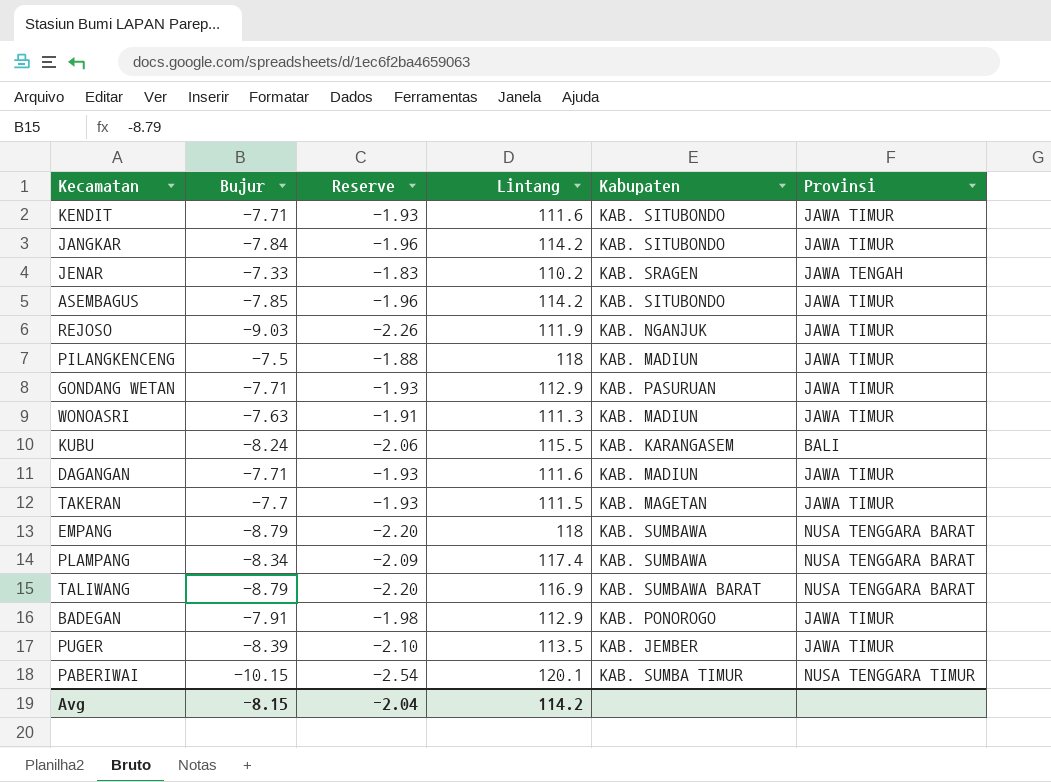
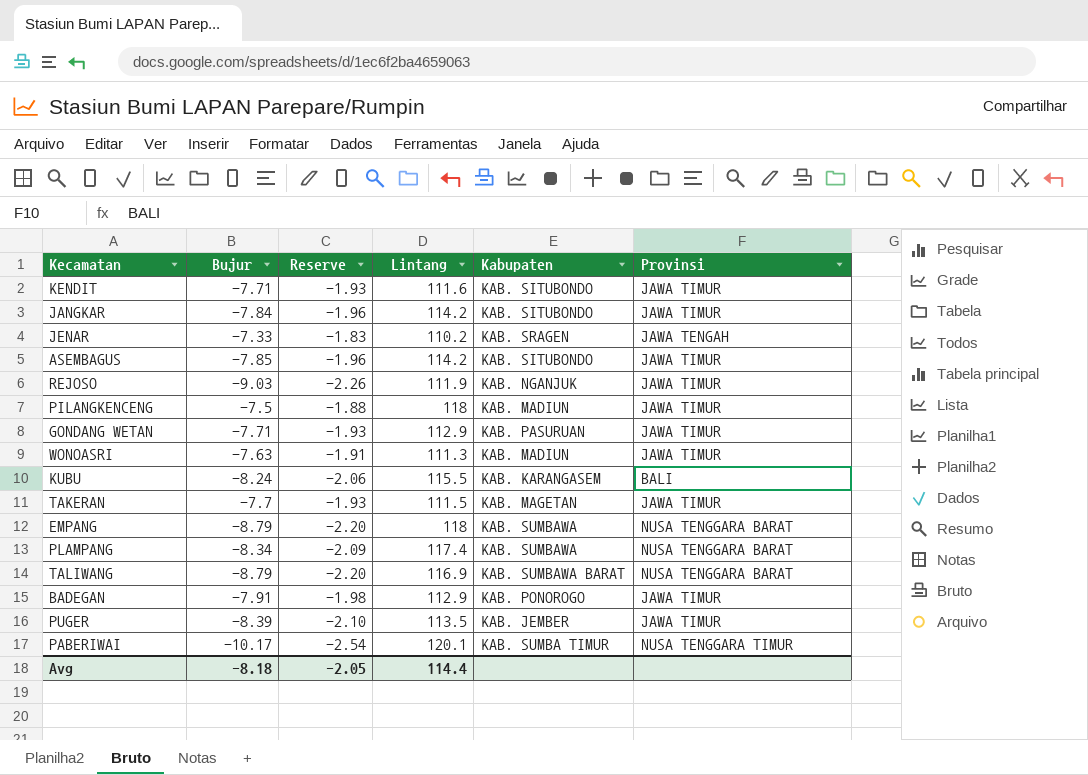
row DAGANGAN: -7.71 | -1.93 | 111.6 | KAB. MADIUN | JAWA TIMUR -> none
PABERIWAI | Bujur: -10.15 -> -10.17
Avg | Bujur: -8.15 -> -8.18
Avg | Reserve: -2.04 -> -2.05
Avg | Lintang: 114.2 -> 114.4

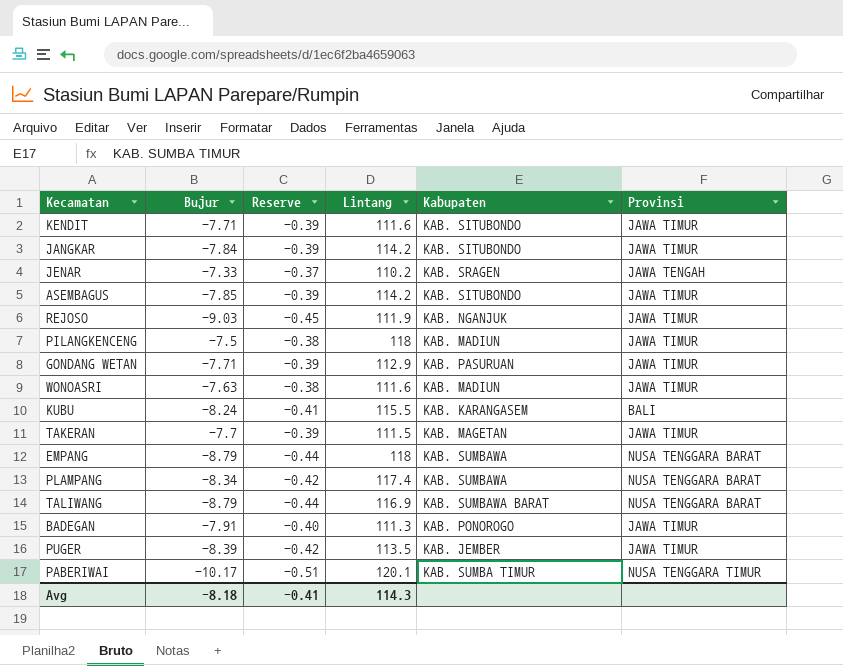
column Reserve | formula: [Bujur] * 0.25 -> [Bujur] * 0.05
WONOASRI | Lintang: 111.3 -> 111.6
BADEGAN | Lintang: 112.9 -> 111.3
Avg | Reserve: -2.05 -> -0.41
Avg | Lintang: 114.4 -> 114.3

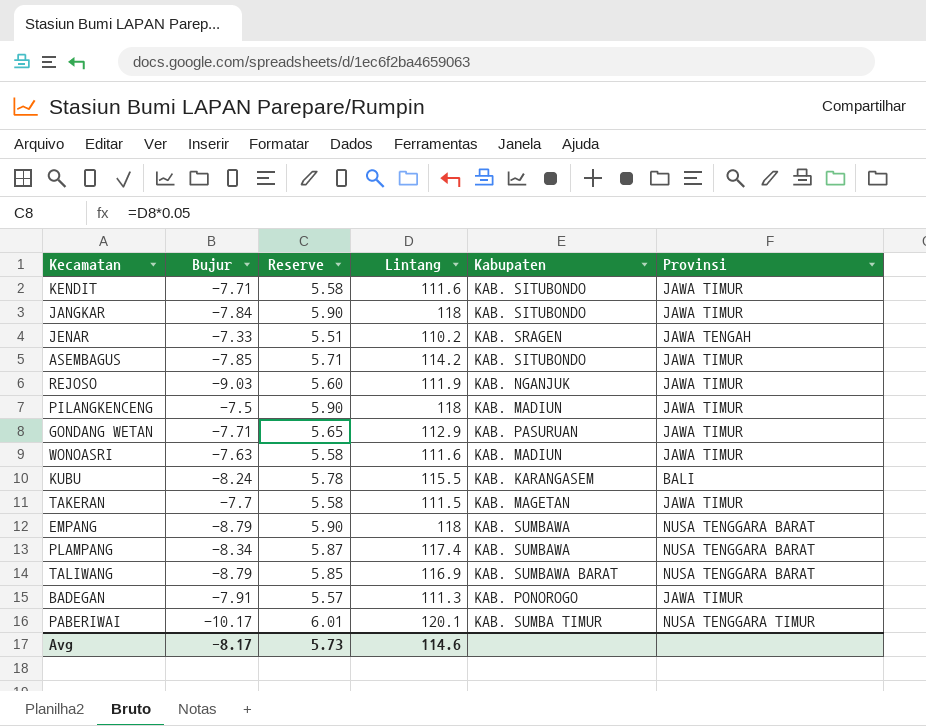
column Reserve | formula: [Bujur] * 0.05 -> [Lintang] * 0.05
row PUGER: -8.39 | -0.42 | 113.5 | KAB. JEMBER | JAWA TIMUR -> none
JANGKAR | Lintang: 114.2 -> 118
Avg | Bujur: -8.18 -> -8.17
Avg | Reserve: -0.41 -> 5.73
Avg | Lintang: 114.3 -> 114.6

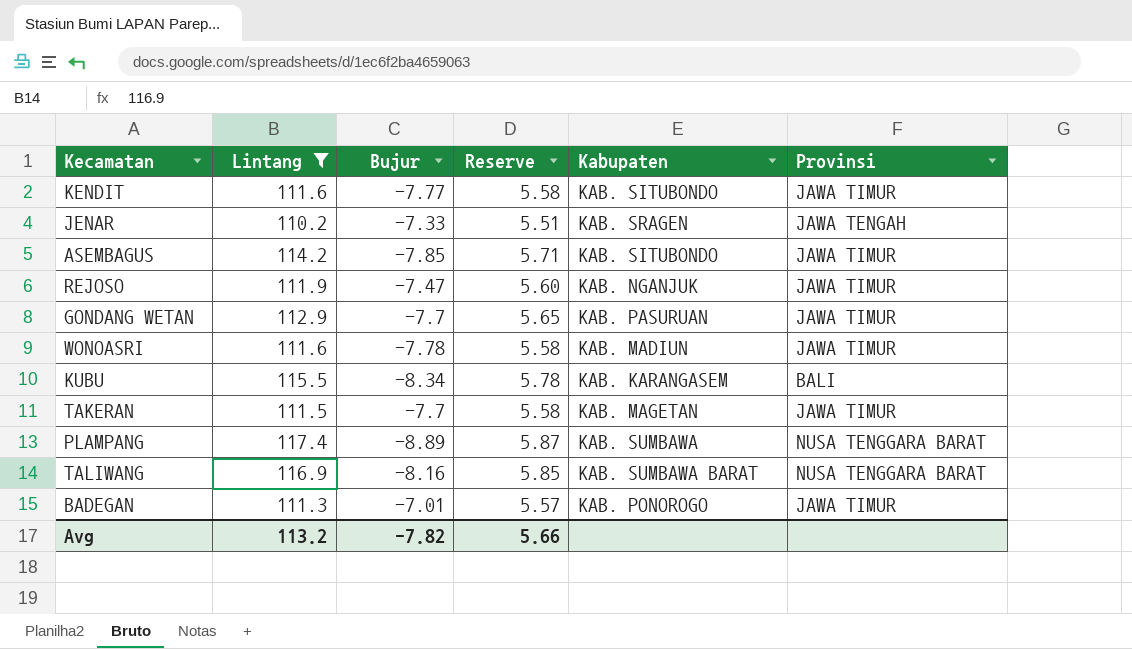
filter: none -> Lintang <= 117.4
column Lintang | position: 4 -> 2
KENDIT | Bujur: -7.71 -> -7.77
REJOSO | Bujur: -9.03 -> -7.47
GONDANG WETAN | Bujur: -7.71 -> -7.7
WONOASRI | Bujur: -7.63 -> -7.78
KUBU | Bujur: -8.24 -> -8.34
PLAMPANG | Bujur: -8.34 -> -8.89
TALIWANG | Bujur: -8.79 -> -8.16
BADEGAN | Bujur: -7.91 -> -7.01
Avg | Lintang: 114.6 -> 113.2
Avg | Bujur: -8.17 -> -7.82
Avg | Reserve: 5.73 -> 5.66

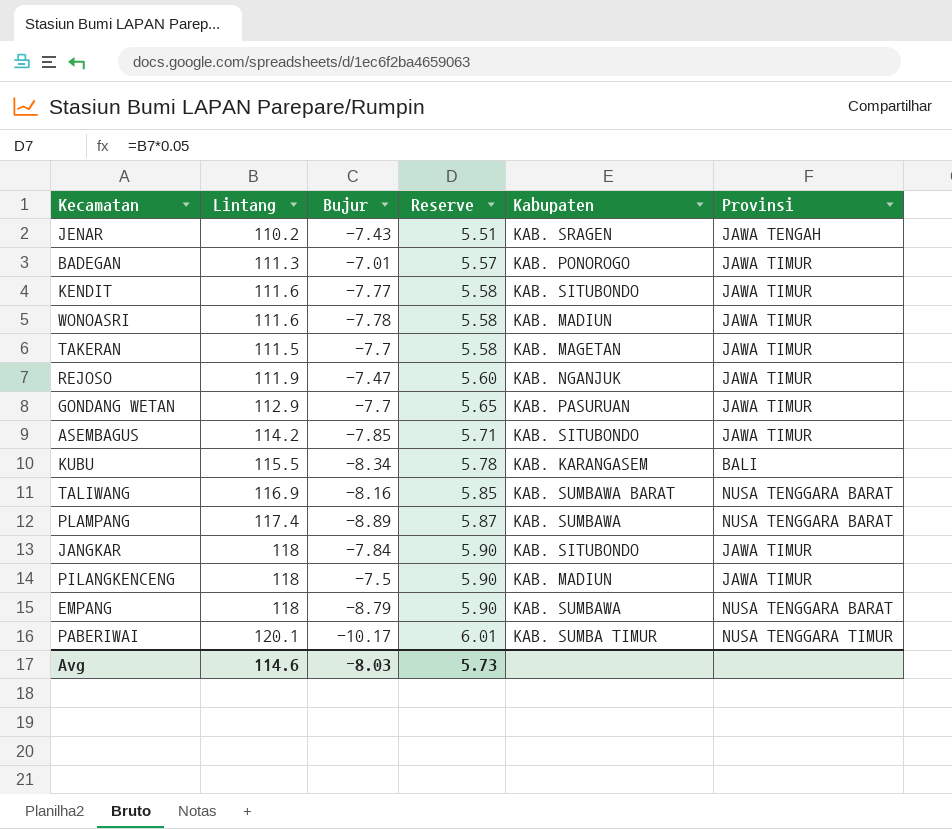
filter: Lintang <= 117.4 -> none
row order: none -> Reserve ascending
JENAR | Bujur: -7.33 -> -7.43
Avg | Lintang: 113.2 -> 114.6
Avg | Bujur: -7.82 -> -8.03
Avg | Reserve: 5.66 -> 5.73

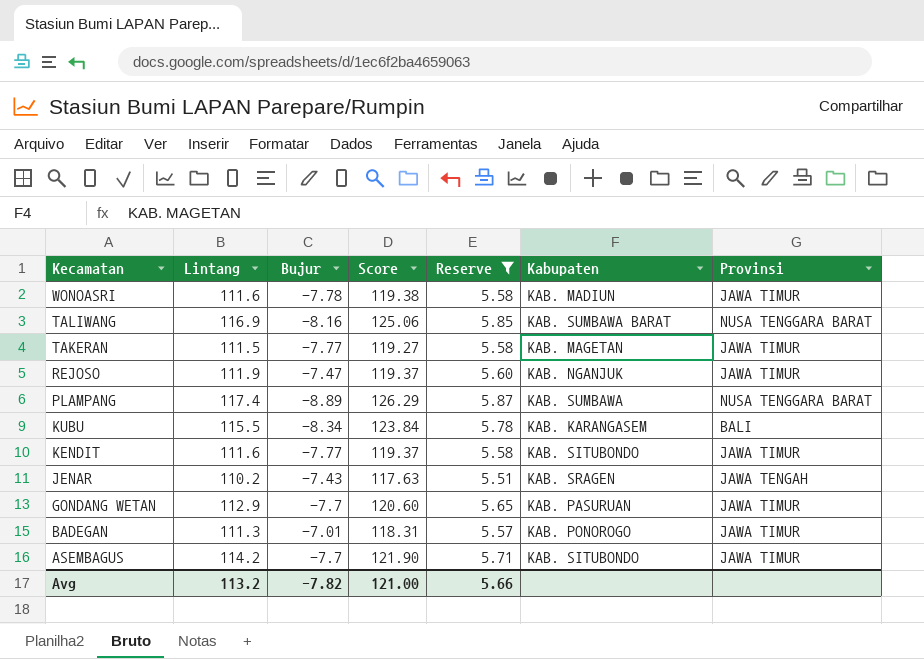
filter: none -> Reserve <= 5.87
row order: Reserve ascending -> Kecamatan descending
column Score | formula: none -> [Lintang] - [Bujur]
TAKERAN | Bujur: -7.7 -> -7.77
ASEMBAGUS | Bujur: -7.85 -> -7.7
Avg | Lintang: 114.6 -> 113.2
Avg | Bujur: -8.03 -> -7.82
Avg | Reserve: 5.73 -> 5.66

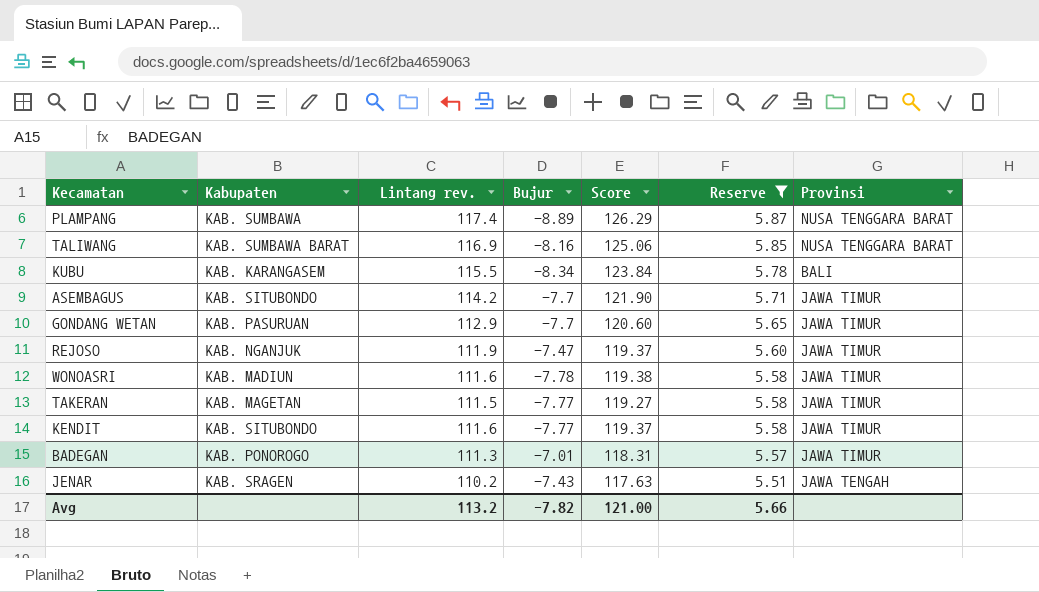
row order: Kecamatan descending -> Reserve descending
column Kabupaten | position: 6 -> 2
column name: Lintang -> Lintang rev.

